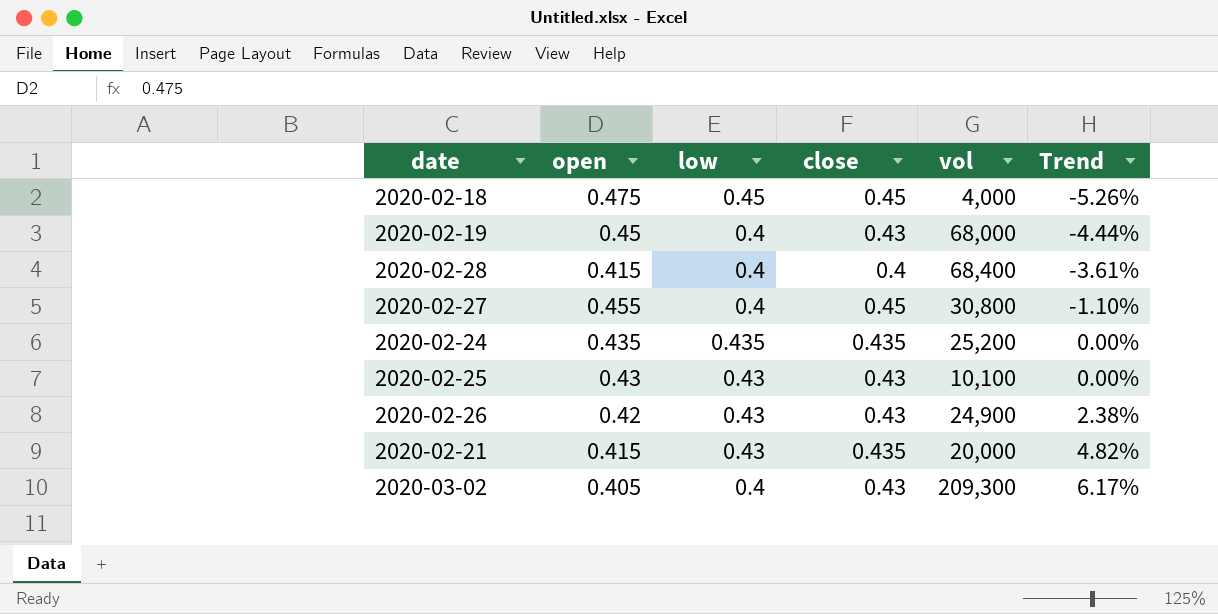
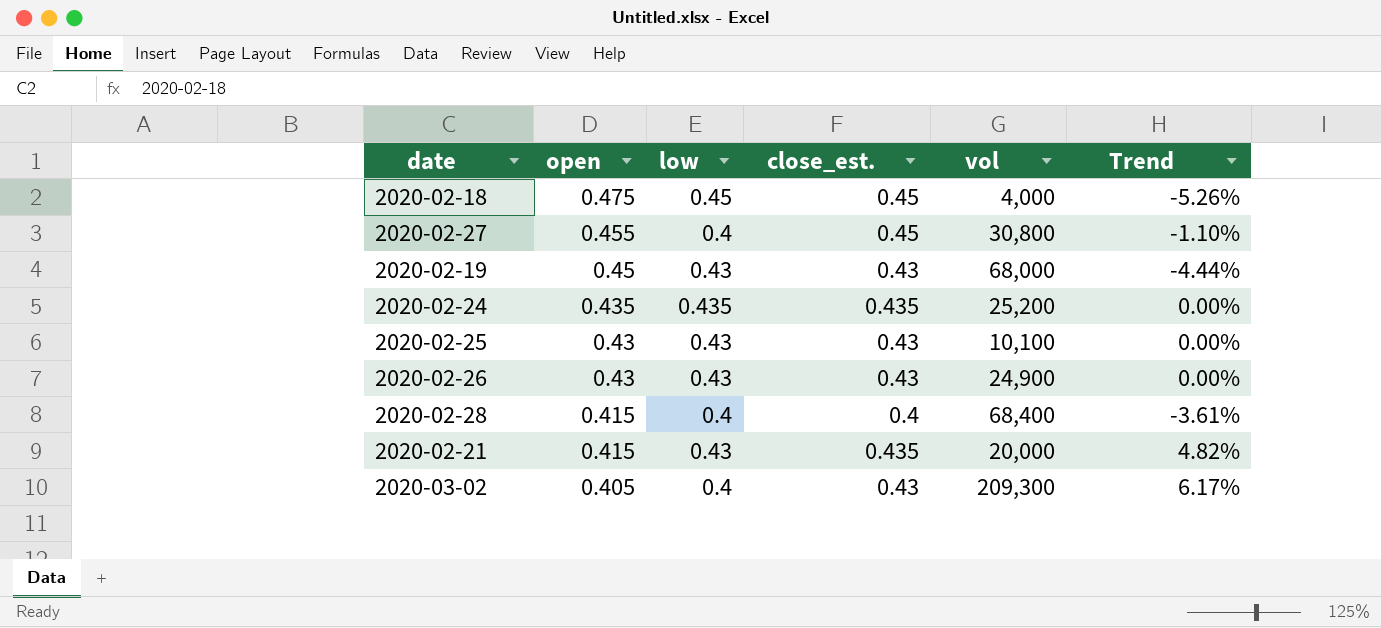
row order: Trend ascending -> open descending
column name: close -> close_est.
2020-02-19 | low: 0.4 -> 0.43
2020-02-26 | open: 0.42 -> 0.43
2020-02-26 | Trend: 2.38% -> 0.00%

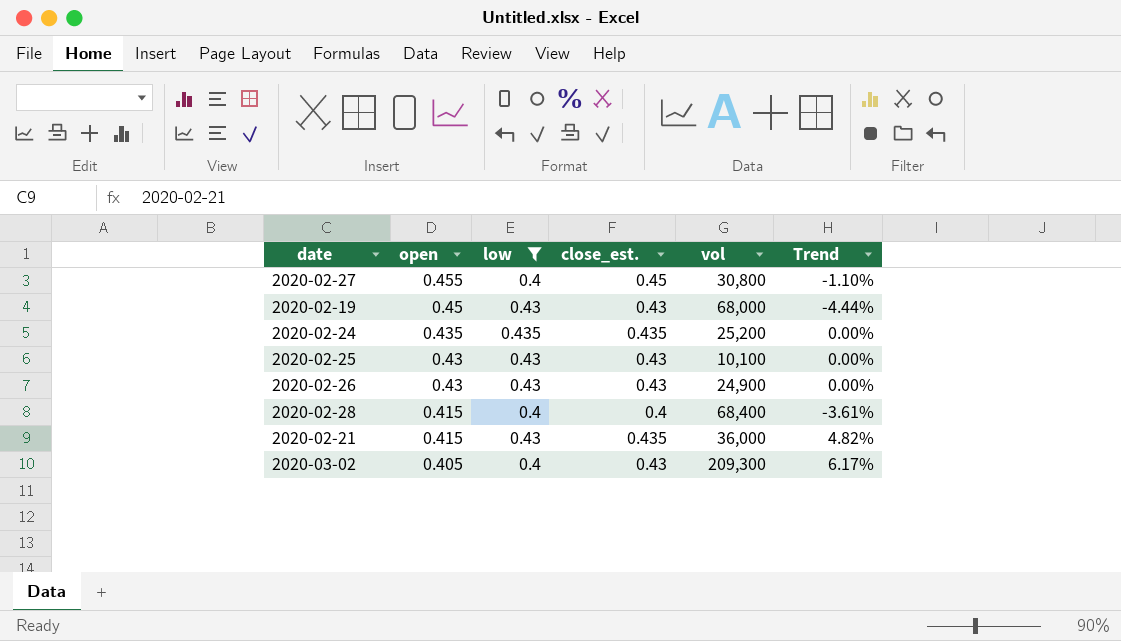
filter: none -> low != 0.45
2020-02-21 | vol: 20,000 -> 36,000

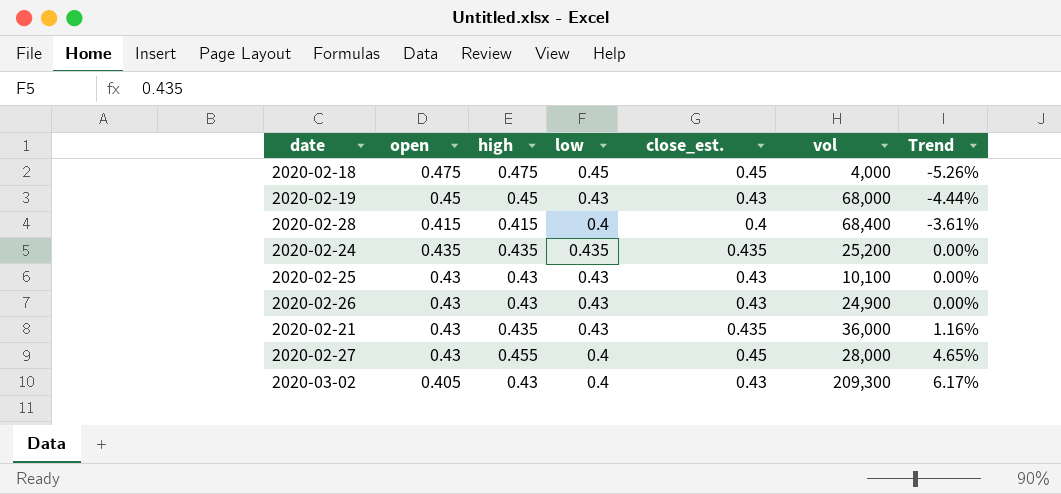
filter: low != 0.45 -> none
row order: open descending -> Trend ascending
column high | position: none -> 3
2020-02-21 | open: 0.415 -> 0.43
2020-02-21 | Trend: 4.82% -> 1.16%
2020-02-27 | open: 0.455 -> 0.43
2020-02-27 | vol: 30,800 -> 28,000
2020-02-27 | Trend: -1.10% -> 4.65%

